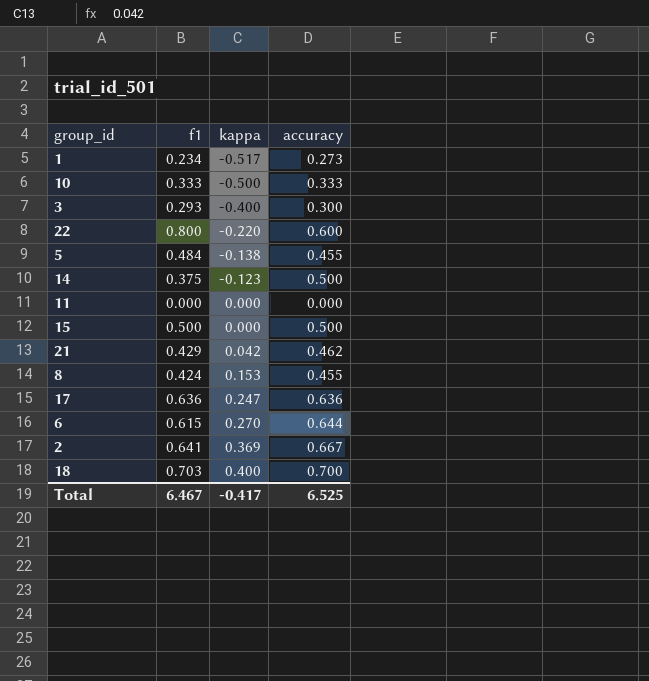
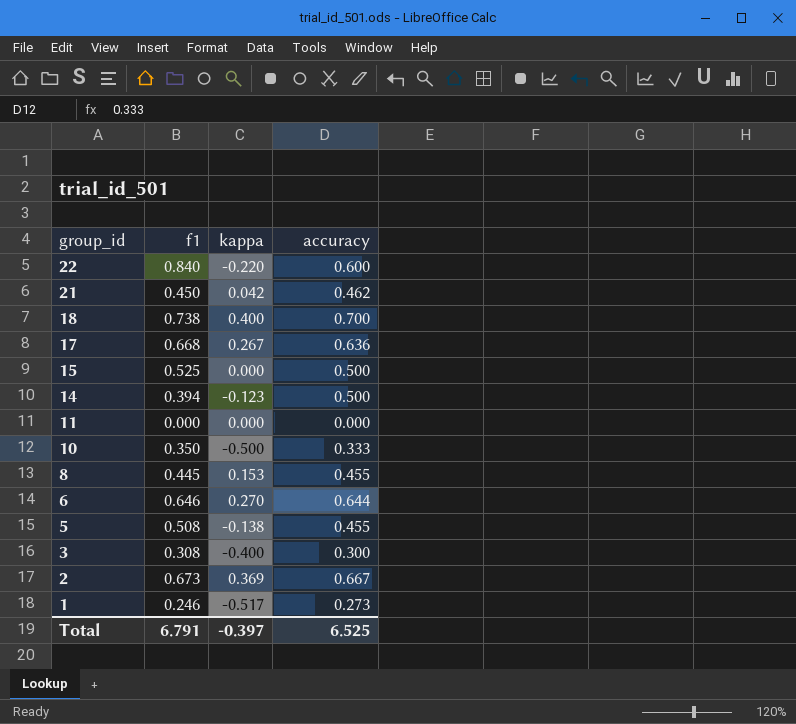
row order: kappa ascending -> group_id descending
22 | f1: 0.800 -> 0.840
21 | f1: 0.429 -> 0.450
18 | f1: 0.703 -> 0.738
17 | f1: 0.636 -> 0.668
17 | kappa: 0.247 -> 0.267
15 | f1: 0.500 -> 0.525
14 | f1: 0.375 -> 0.394
10 | f1: 0.333 -> 0.350
8 | f1: 0.424 -> 0.445
6 | f1: 0.615 -> 0.646
5 | f1: 0.484 -> 0.508
3 | f1: 0.293 -> 0.308
2 | f1: 0.641 -> 0.673
1 | f1: 0.234 -> 0.246
Total | f1: 6.467 -> 6.791
Total | kappa: -0.417 -> -0.397

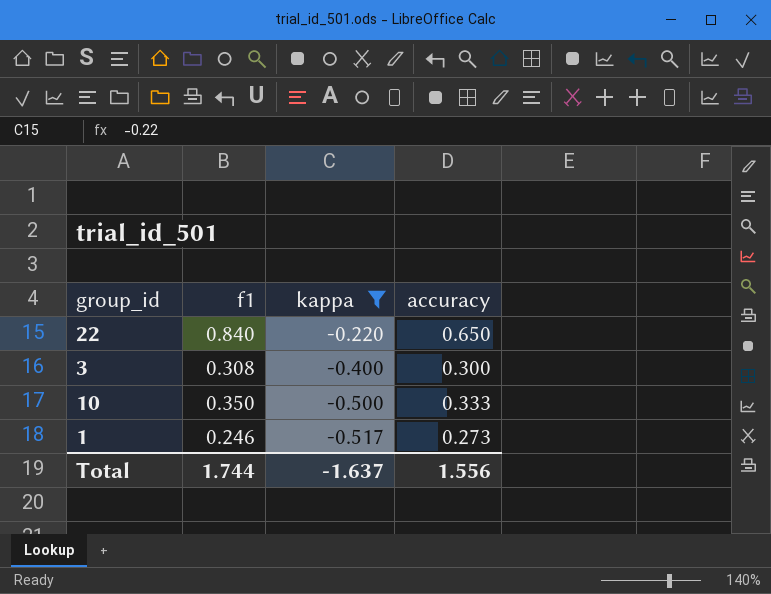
filter: none -> kappa <= -0.220
row order: group_id descending -> kappa descending
22 | accuracy: 0.600 -> 0.650
Total | f1: 6.791 -> 1.744
Total | kappa: -0.397 -> -1.637
Total | accuracy: 6.525 -> 1.556

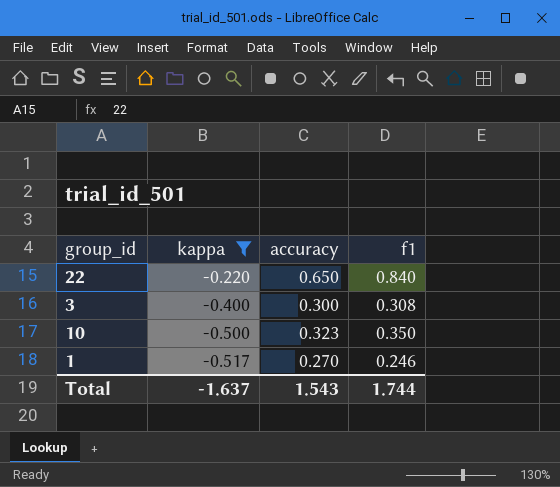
column f1 | position: 2 -> 4
10 | accuracy: 0.333 -> 0.323
1 | accuracy: 0.273 -> 0.270
Total | accuracy: 1.556 -> 1.543

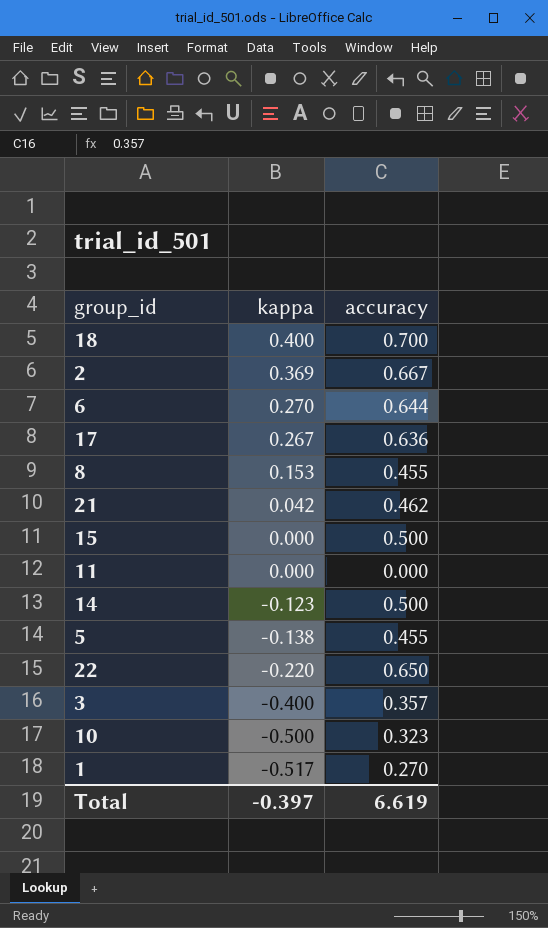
filter: kappa <= -0.220 -> none
column f1 | position: 4 -> none
3 | accuracy: 0.300 -> 0.357
Total | kappa: -1.637 -> -0.397
Total | accuracy: 1.543 -> 6.619

